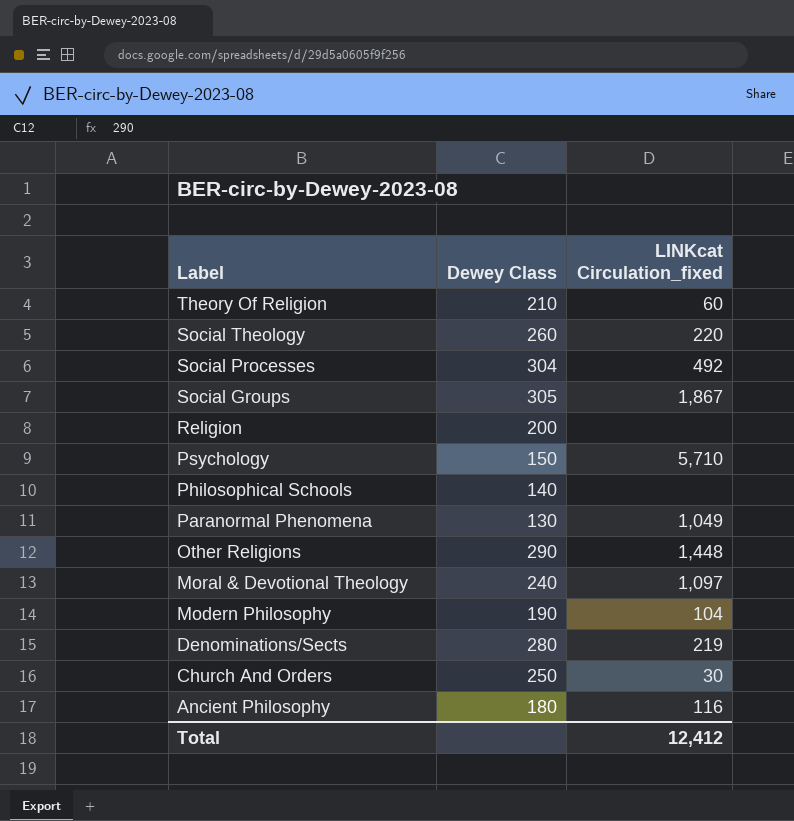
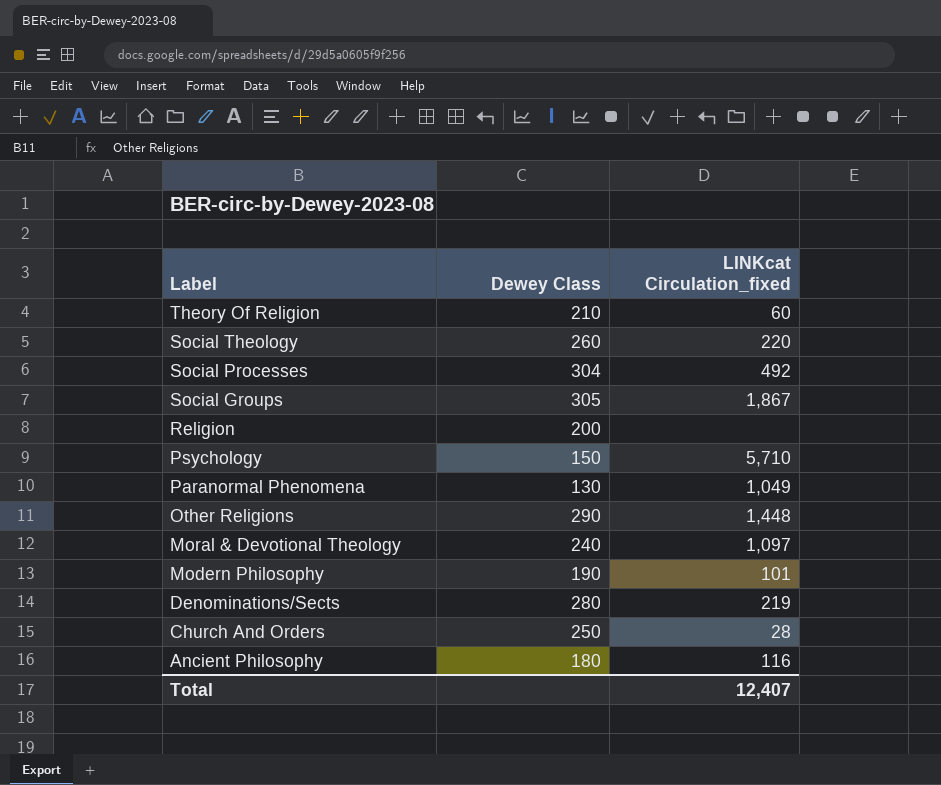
row Philosophical Schools: 140 | none -> none
Modern Philosophy | LINKcat Circulation_fixed: 104 -> 101
Church And Orders | LINKcat Circulation_fixed: 30 -> 28
Total | LINKcat Circulation_fixed: 12,412 -> 12,407

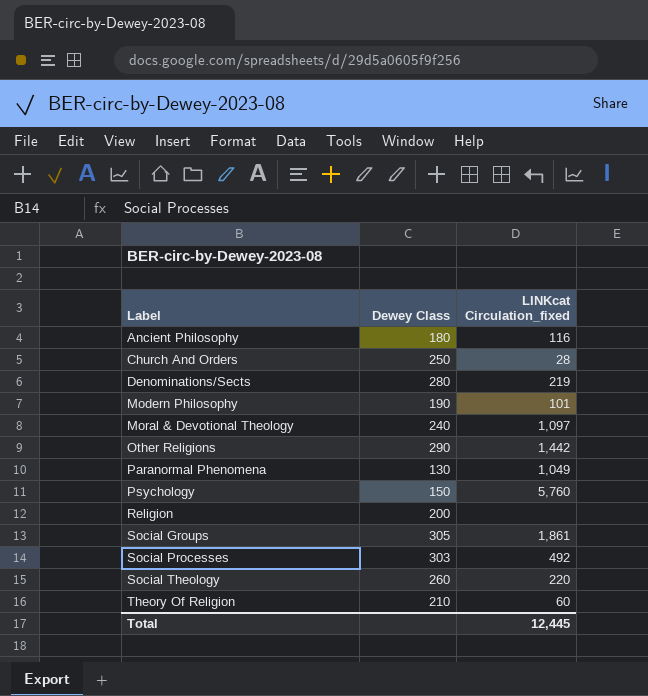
row order: Label descending -> Label ascending
Other Religions | LINKcat Circulation_fixed: 1,448 -> 1,442
Psychology | LINKcat Circulation_fixed: 5,710 -> 5,760
Social Groups | LINKcat Circulation_fixed: 1,867 -> 1,861
Social Processes | Dewey Class: 304 -> 303
Total | LINKcat Circulation_fixed: 12,407 -> 12,445

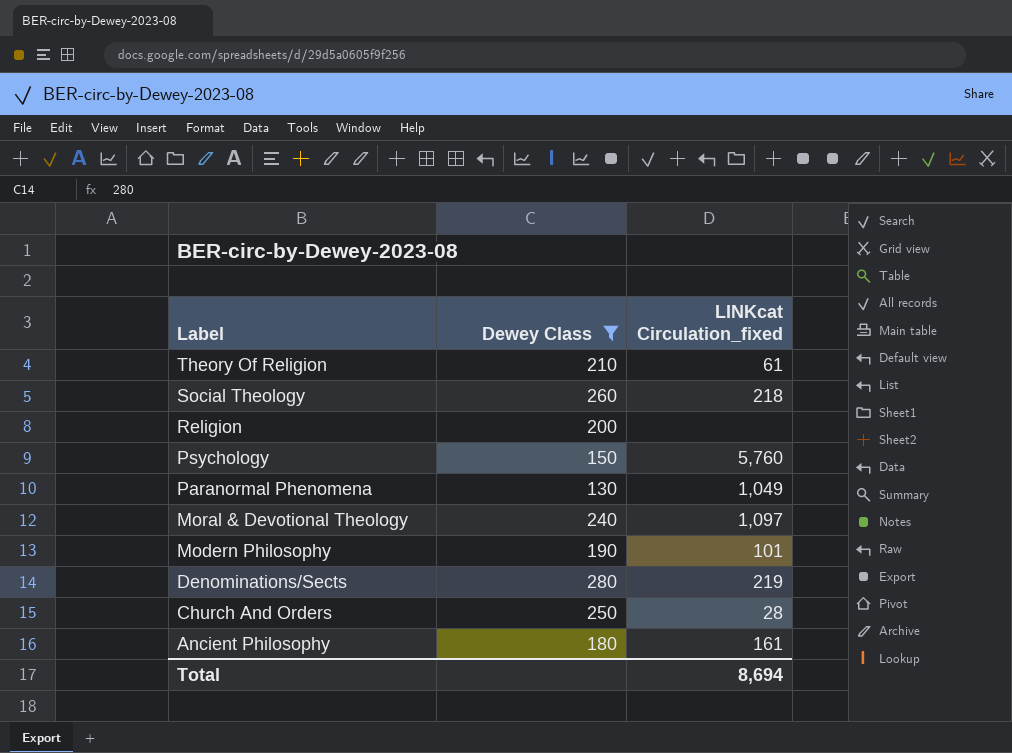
filter: none -> Dewey Class <= 280
row order: Label ascending -> Label descending
Theory Of Religion | LINKcat Circulation_fixed: 60 -> 61
Social Theology | LINKcat Circulation_fixed: 220 -> 218
Ancient Philosophy | LINKcat Circulation_fixed: 116 -> 161
Total | LINKcat Circulation_fixed: 12,445 -> 8,694

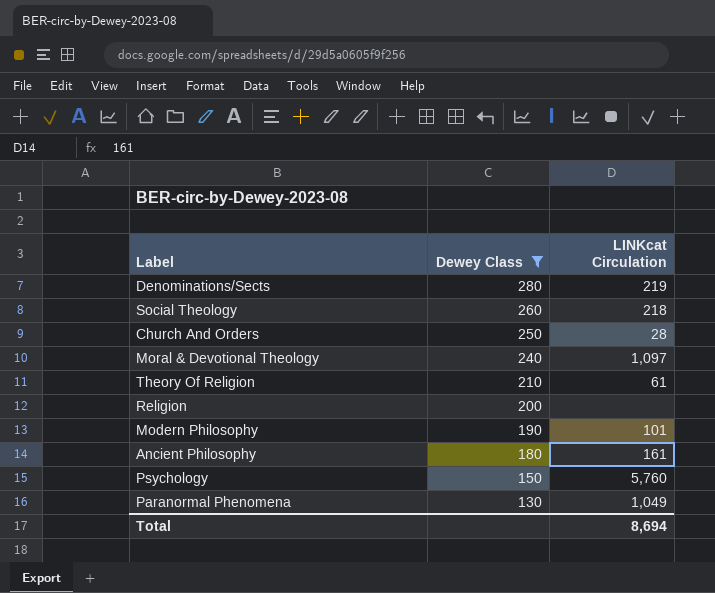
row order: Label descending -> Dewey Class descending
column name: LINKcat Circulation_fixed -> LINKcat Circulation

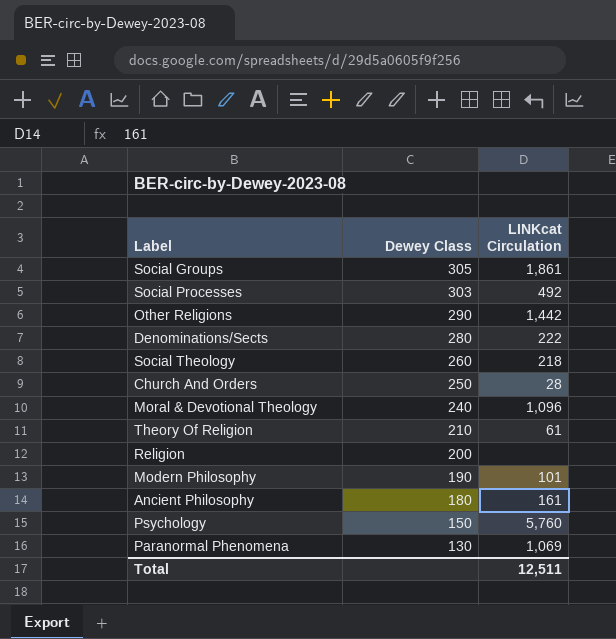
filter: Dewey Class <= 280 -> none
Denominations/Sects | LINKcat Circulation: 219 -> 222
Moral & Devotional Theology | LINKcat Circulation: 1,097 -> 1,096
Paranormal Phenomena | LINKcat Circulation: 1,049 -> 1,069
Total | LINKcat Circulation: 8,694 -> 12,511

